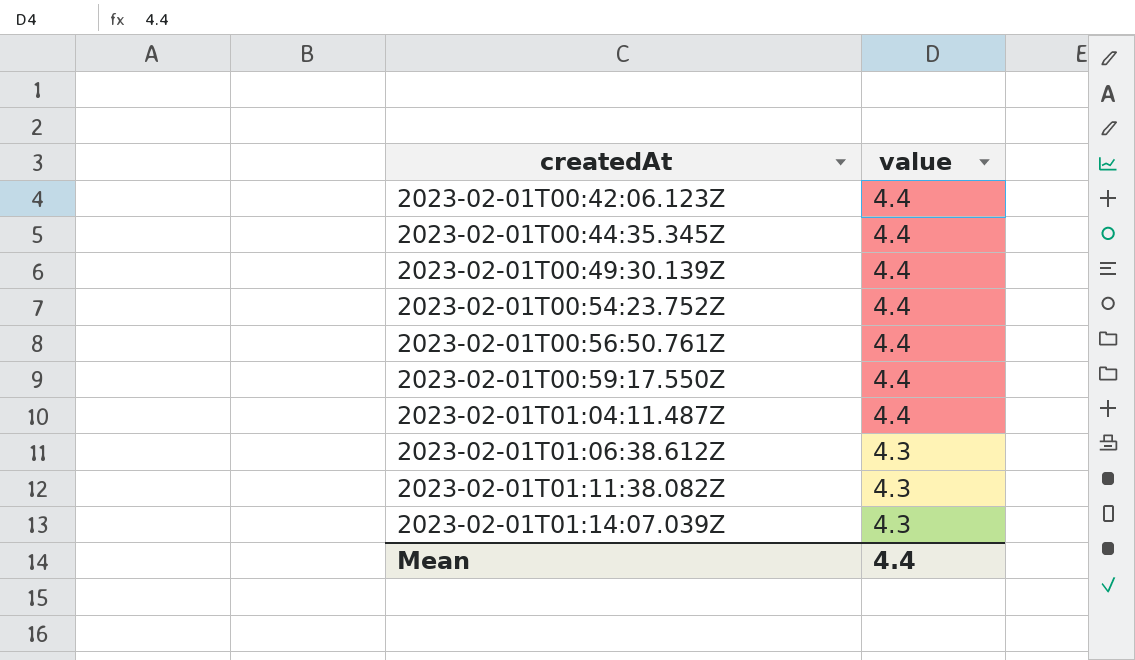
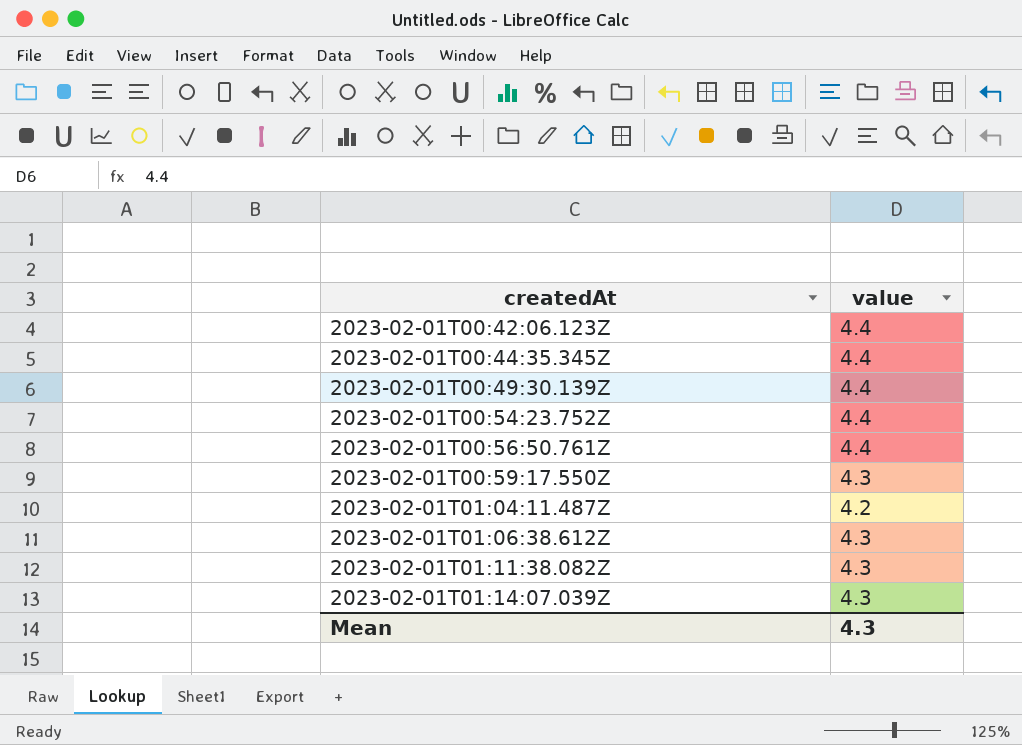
2023-02-01T00:59:17.550Z | value: 4.4 -> 4.3
2023-02-01T01:04:11.487Z | value: 4.4 -> 4.2
Mean | value: 4.4 -> 4.3

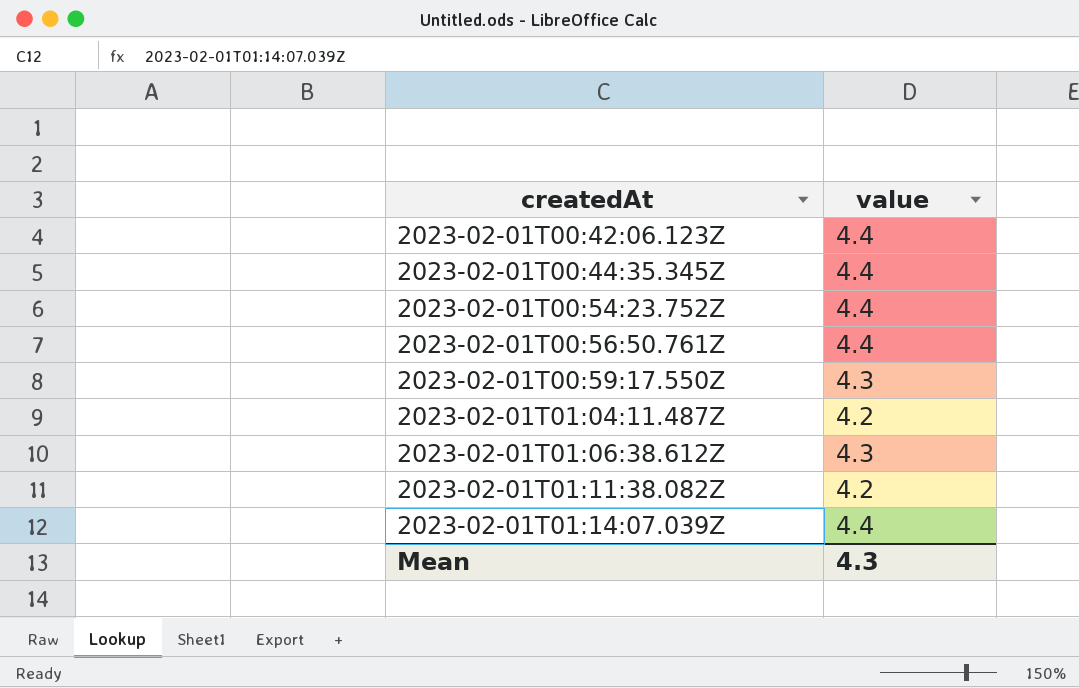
row 2023-02-01T00:49:30.139Z: 4.4 -> none
2023-02-01T01:11:38.082Z | value: 4.3 -> 4.2
2023-02-01T01:14:07.039Z | value: 4.3 -> 4.4

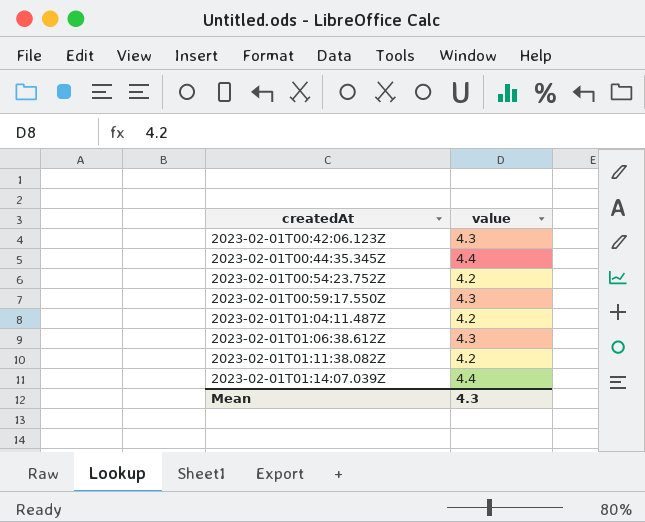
row 2023-02-01T00:56:50.761Z: 4.4 -> none
2023-02-01T00:42:06.123Z | value: 4.4 -> 4.3
2023-02-01T00:54:23.752Z | value: 4.4 -> 4.2

